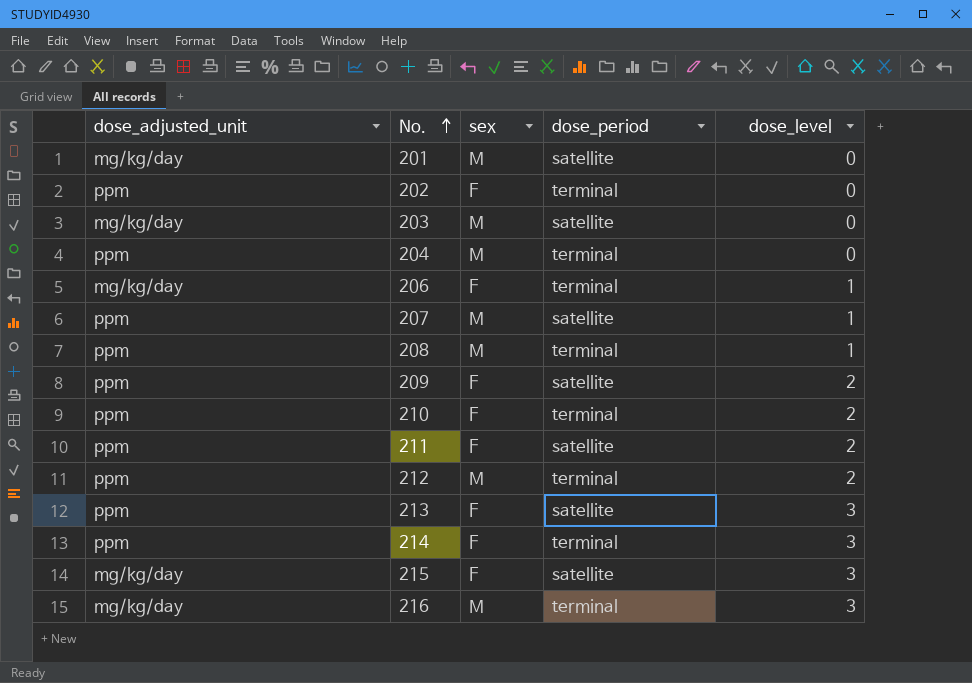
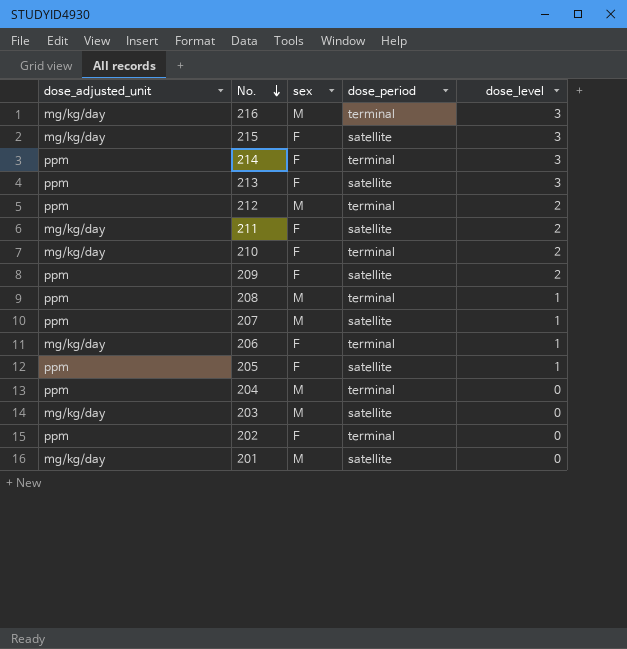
row order: No. ascending -> No. descending
211 | dose_adjusted_unit: ppm -> mg/kg/day
210 | dose_adjusted_unit: ppm -> mg/kg/day
row 205: none -> ppm | F | satellite | 1

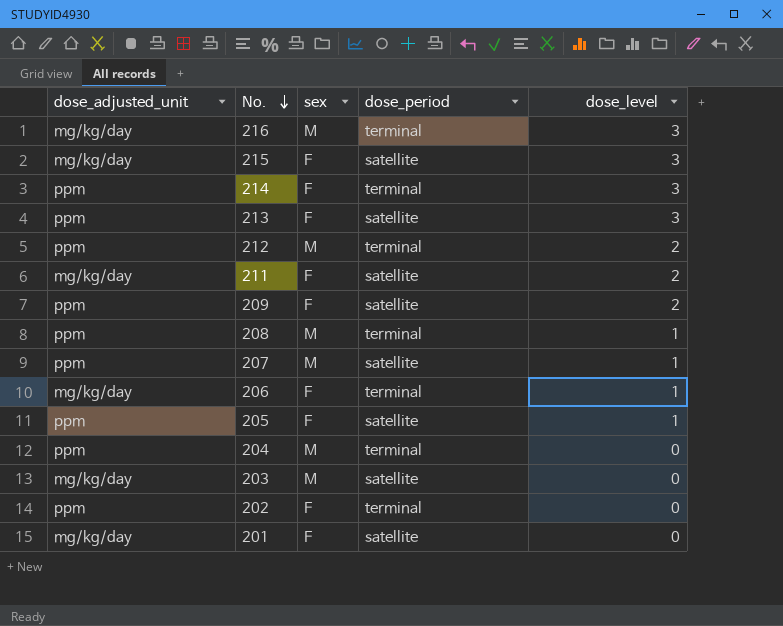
row 210: mg/kg/day | F | terminal | 2 -> none
201 | sex: M -> F

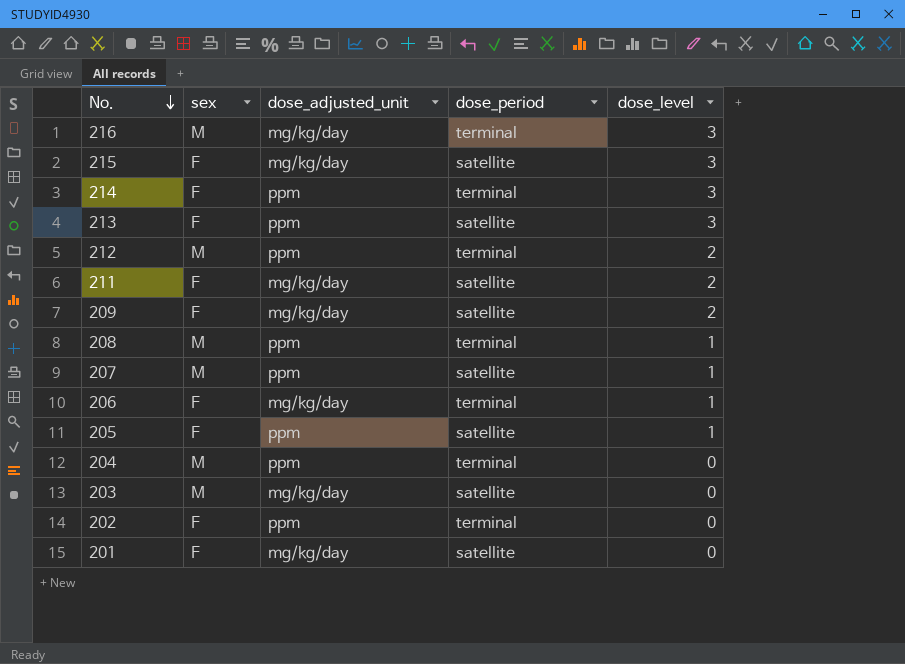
column dose_adjusted_unit | position: 1 -> 3
209 | dose_adjusted_unit: ppm -> mg/kg/day

